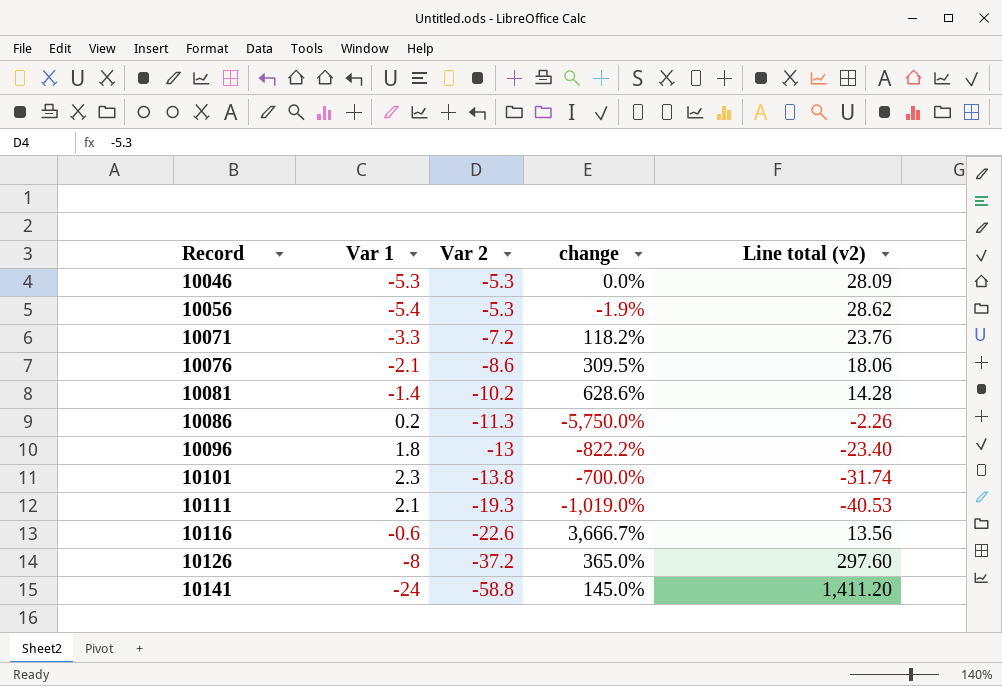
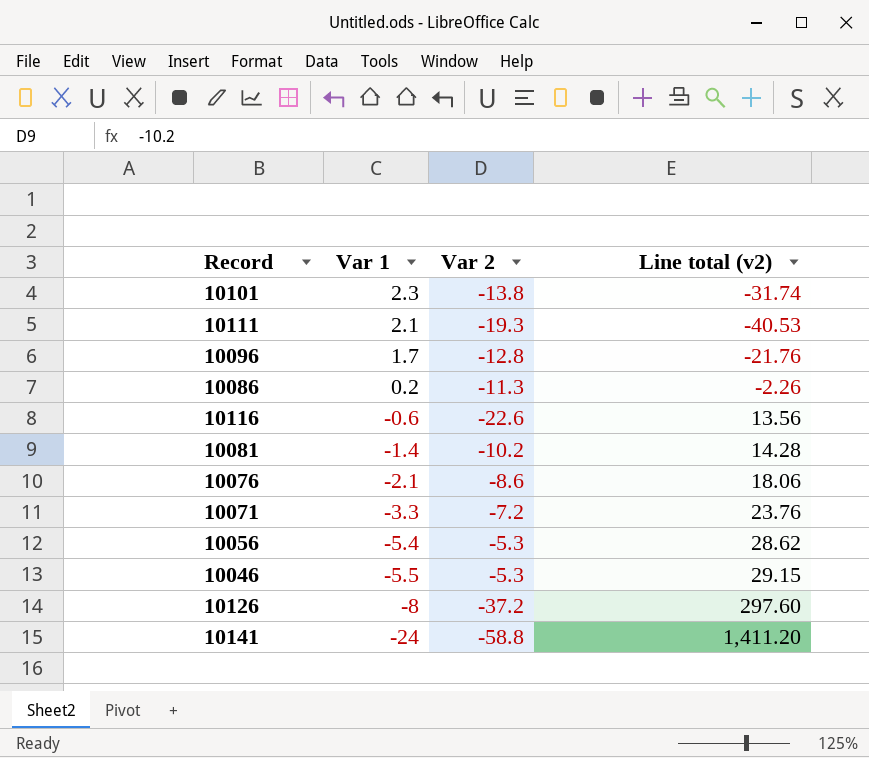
row order: Record ascending -> Var 1 descending
column change | formula: ([Var 2] - [Var 1]) / [Var 1] -> none
10096 | Var 1: 1.8 -> 1.7
10096 | Var 2: -13 -> -12.8
10096 | Line total (v2): -23.40 -> -21.76
10046 | Var 1: -5.3 -> -5.5
10046 | Line total (v2): 28.09 -> 29.15

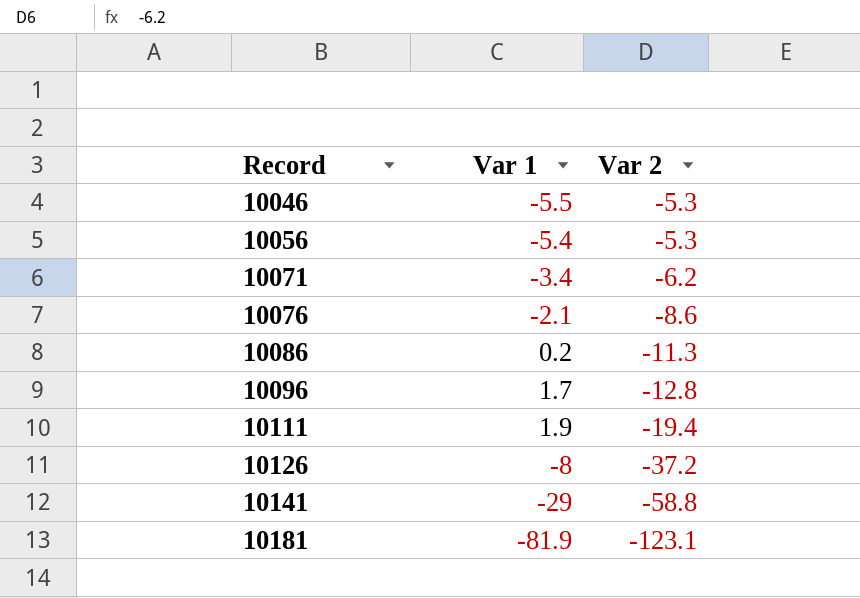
row order: Var 1 descending -> Record ascending
column Line total (v2) | formula: [Var 1] * [Var 2] -> none
row 10101: 2.3 | -13.8 | -31.74 -> none
row 10116: -0.6 | -22.6 | 13.56 -> none
row 10081: -1.4 | -10.2 | 14.28 -> none
10071 | Var 1: -3.3 -> -3.4
10071 | Var 2: -7.2 -> -6.2
10111 | Var 1: 2.1 -> 1.9
10111 | Var 2: -19.3 -> -19.4
10141 | Var 1: -24 -> -29
row 10181: none -> -81.9 | -123.1

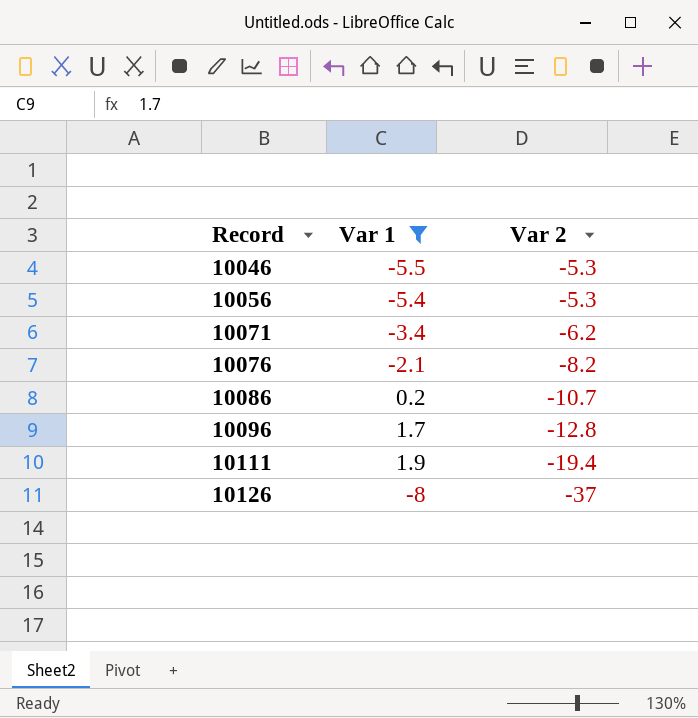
filter: none -> Var 1 >= -8
10076 | Var 2: -8.6 -> -8.2
10086 | Var 2: -11.3 -> -10.7
10126 | Var 2: -37.2 -> -37

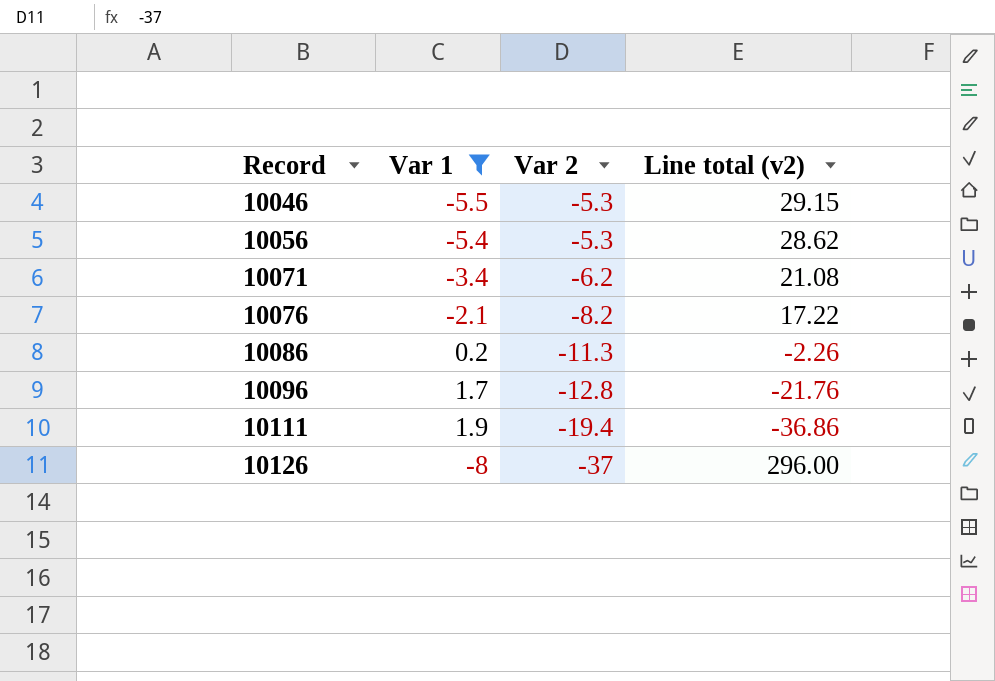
column Line total (v2) | formula: none -> [Var 1] * [Var 2]
10086 | Var 2: -10.7 -> -11.3

